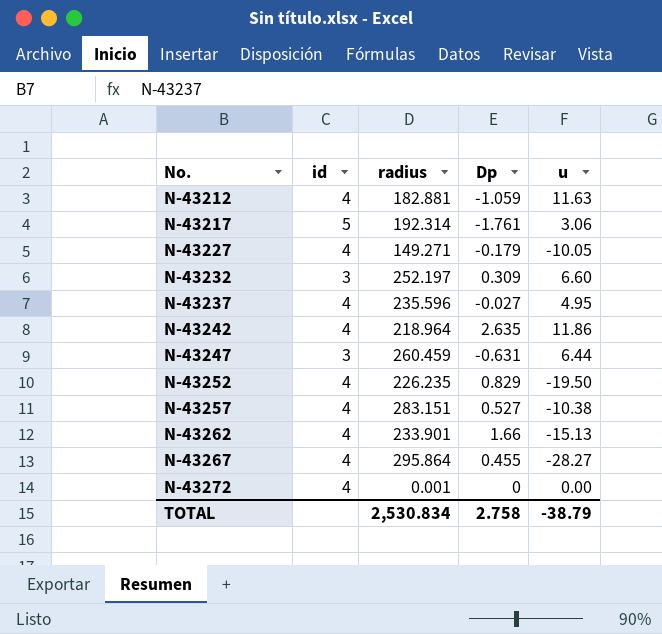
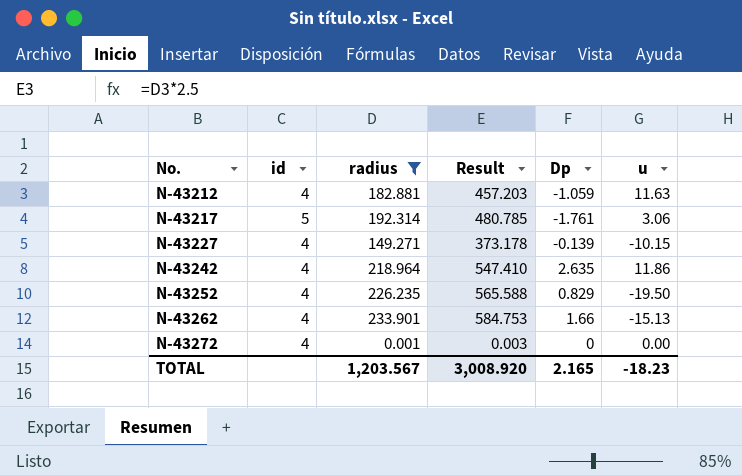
filter: none -> radius <= 233.901
column Result | formula: none -> [radius] * 2.5
N-43227 | Dp: -0.179 -> -0.139
N-43227 | u: -10.05 -> -10.15
TOTAL | radius: 2,530.834 -> 1,203.567
TOTAL | Dp: 2.758 -> 2.165
TOTAL | u: -38.79 -> -18.23

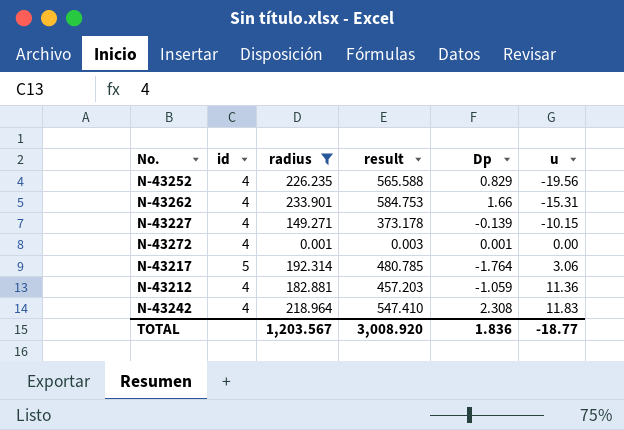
row order: No. ascending -> u ascending
column name: Result -> result
N-43252 | u: -19.50 -> -19.56
N-43262 | u: -15.13 -> -15.31
N-43272 | Dp: 0 -> 0.001
N-43217 | Dp: -1.761 -> -1.764
N-43212 | u: 11.63 -> 11.36
N-43242 | Dp: 2.635 -> 2.308
N-43242 | u: 11.86 -> 11.83
TOTAL | Dp: 2.165 -> 1.836
TOTAL | u: -18.23 -> -18.77

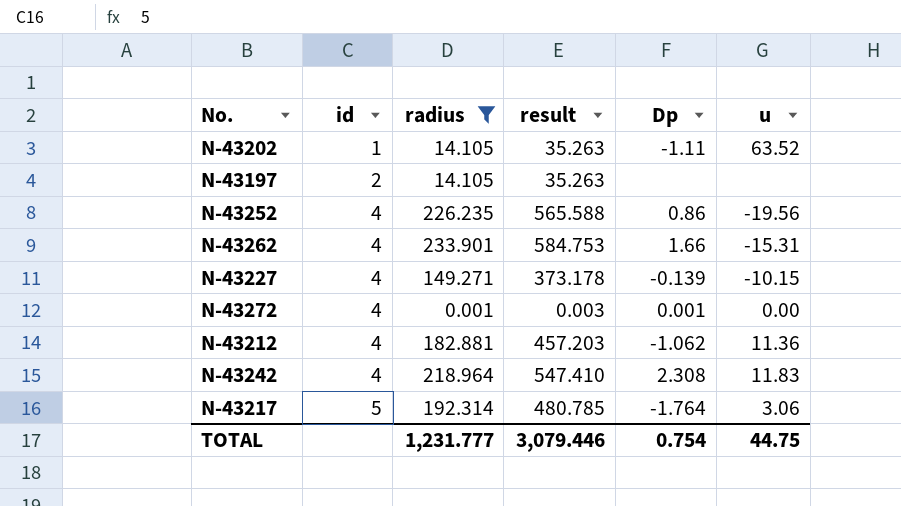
row order: u ascending -> id ascending
row N-43202: none -> 1 | 14.105 | 35.263 | -1.11 | 63.52
row N-43197: none -> 2 | 14.105 | 35.263 | none | none
N-43252 | Dp: 0.829 -> 0.86
N-43212 | Dp: -1.059 -> -1.062
TOTAL | radius: 1,203.567 -> 1,231.777
TOTAL | result: 3,008.920 -> 3,079.446
TOTAL | Dp: 1.836 -> 0.754
TOTAL | u: -18.77 -> 44.75

